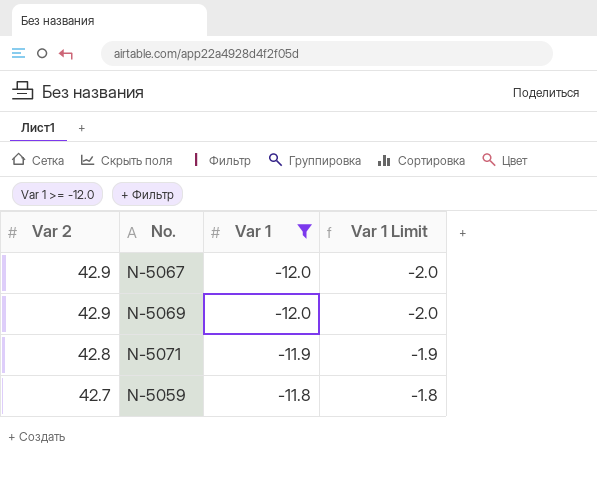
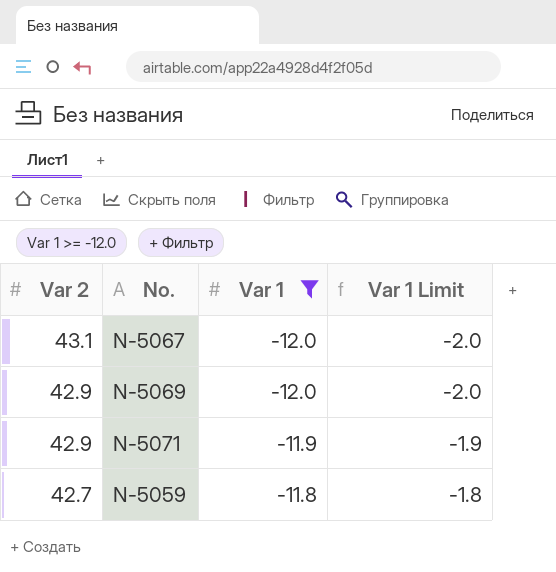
N-5067 | Var 2: 42.9 -> 43.1
N-5071 | Var 2: 42.8 -> 42.9

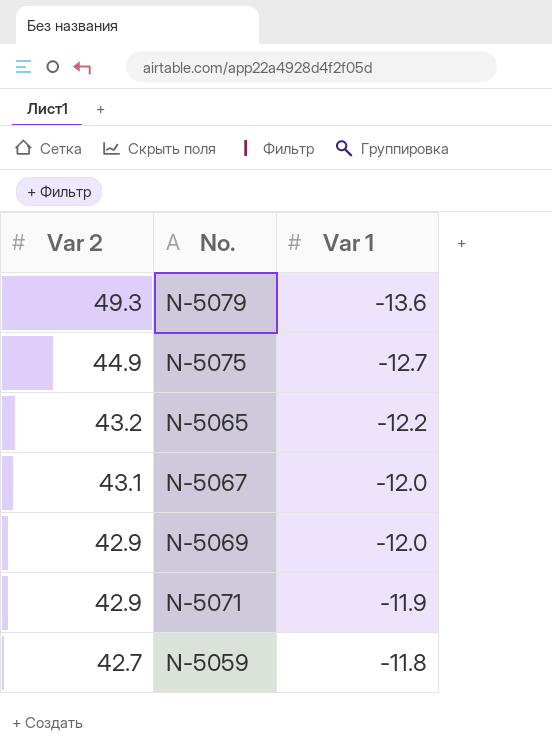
filter: Var 1 >= -12.0 -> none
column Var 1 Limit | formula: [Var 1] + 10 -> none

